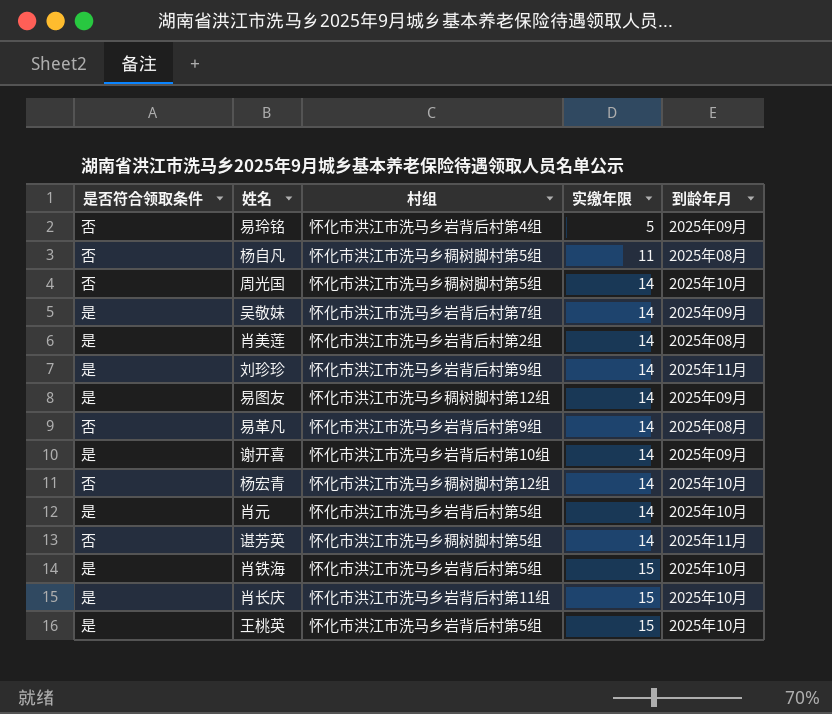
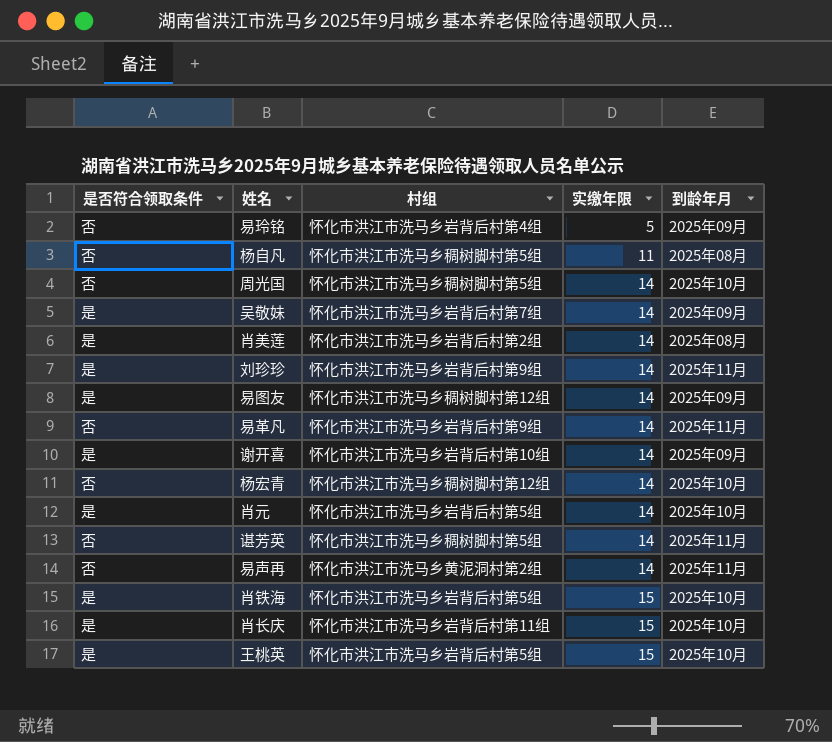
易革凡 | 到龄年月: 2025年08月 -> 2025年11月
row 易声再: none -> 否 | 怀化市洪江市洗马乡黄泥洞村第2组 | 14 | 2025年11月

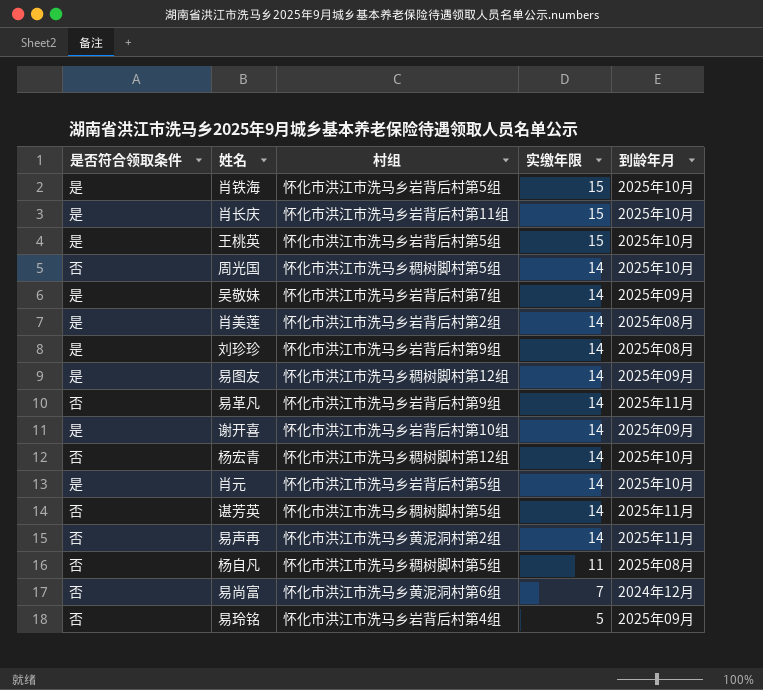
row order: 实缴年限 ascending -> 实缴年限 descending
刘珍珍 | 到龄年月: 2025年11月 -> 2025年08月
row 易尚富: none -> 否 | 怀化市洪江市洗马乡黄泥洞村第6组 | 7 | 2024年12月

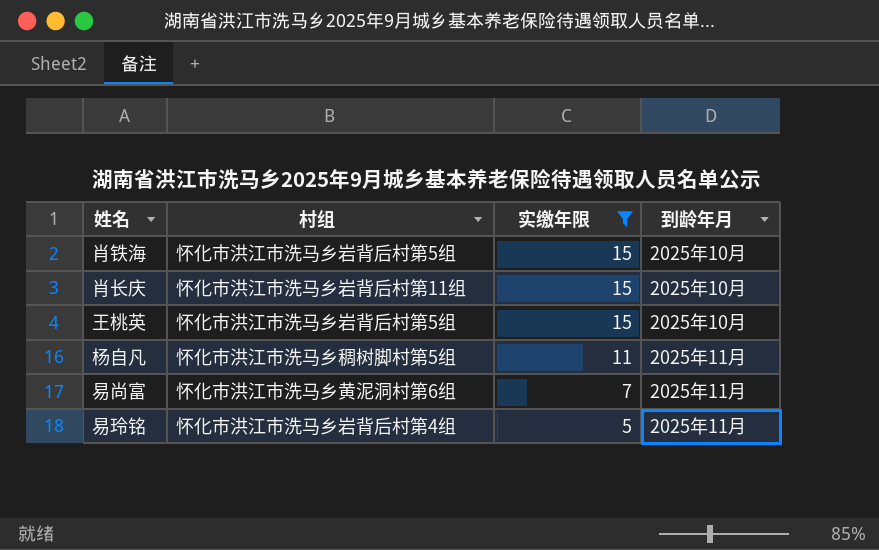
filter: none -> 实缴年限 != 14
column 是否符合领取条件 | position: 1 -> none
杨自凡 | 到龄年月: 2025年08月 -> 2025年11月
易尚富 | 到龄年月: 2024年12月 -> 2025年11月
易玲铭 | 到龄年月: 2025年09月 -> 2025年11月

